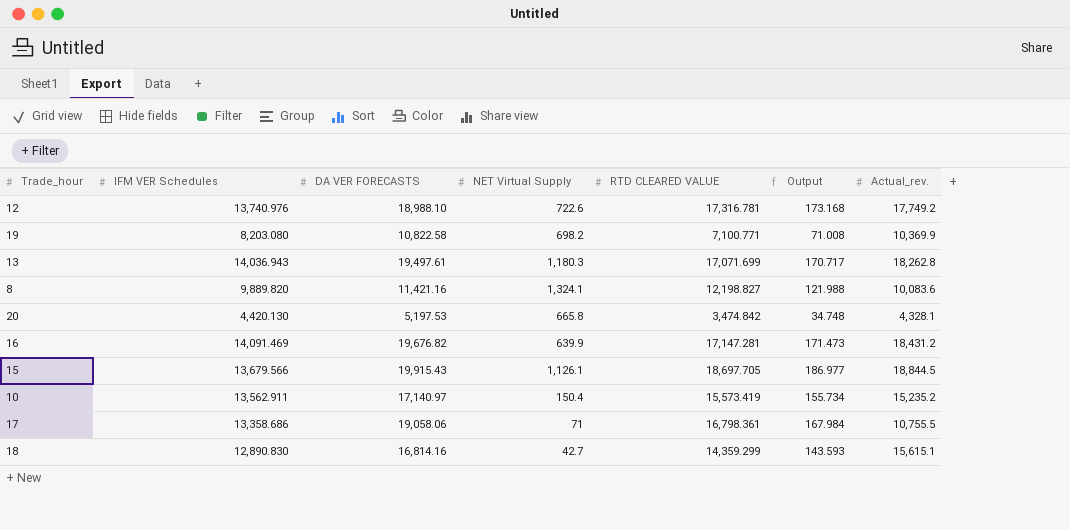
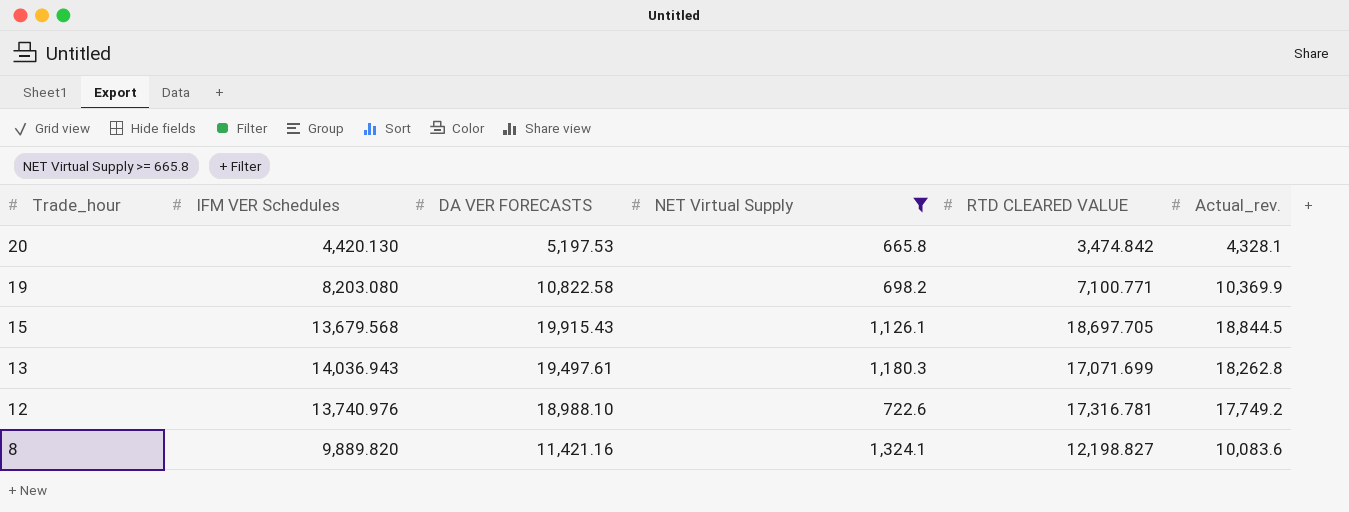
filter: none -> NET Virtual Supply >= 665.8
row order: none -> Trade_hour descending
column Output | formula: [RTD CLEARED VALUE] * 0.01 -> none
15 | IFM VER Schedules: 13,679.566 -> 13,679.568

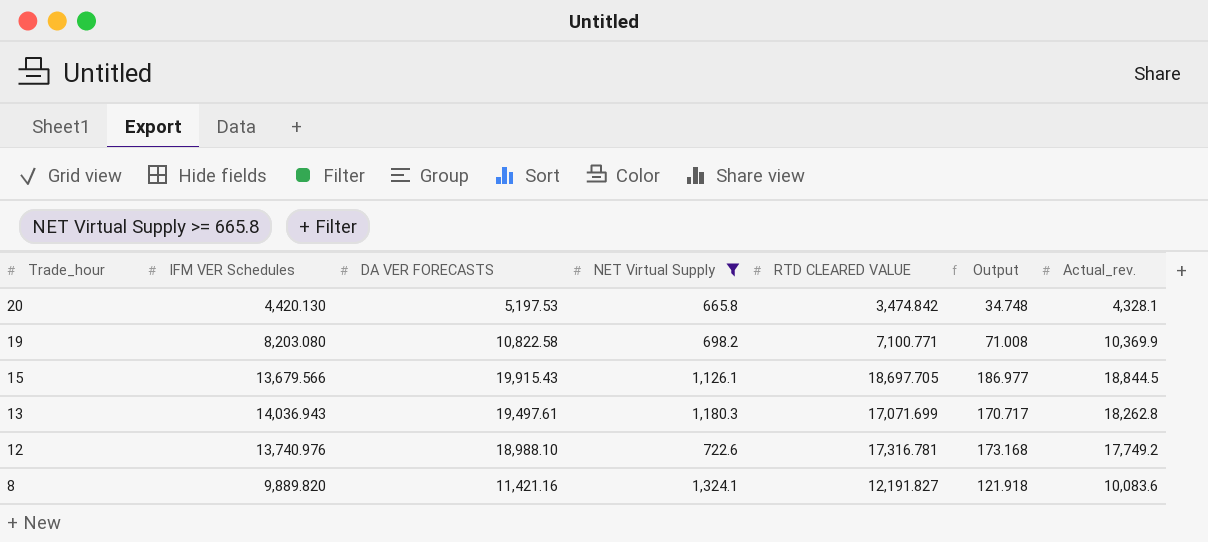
column Output | formula: none -> [RTD CLEARED VALUE] * 0.01
15 | IFM VER Schedules: 13,679.568 -> 13,679.566
8 | RTD CLEARED VALUE: 12,198.827 -> 12,191.827

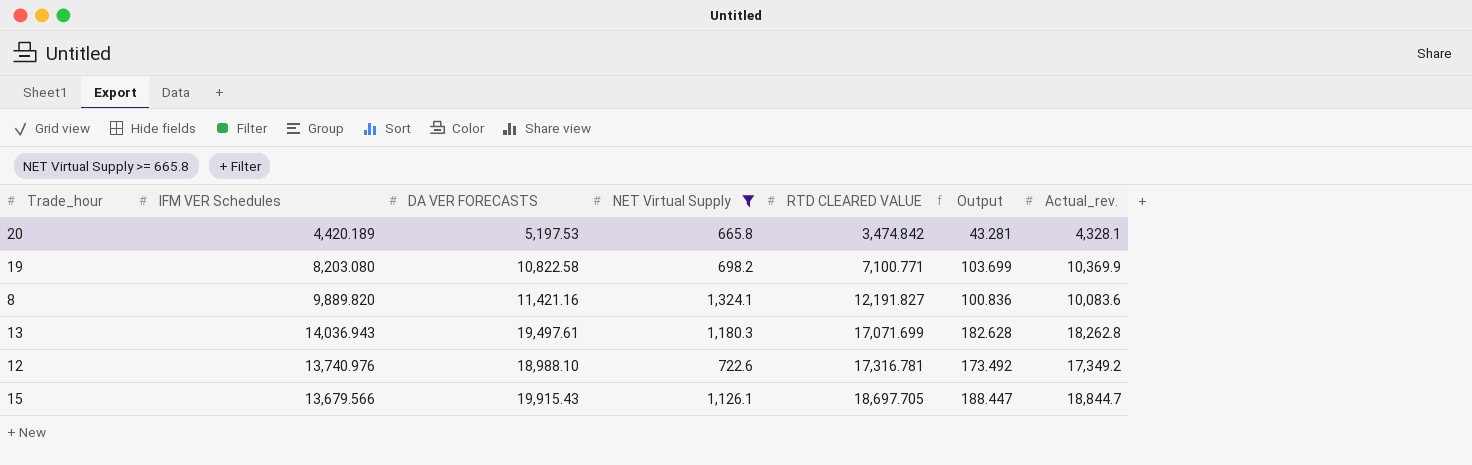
row order: Trade_hour descending -> RTD CLEARED VALUE ascending
column Output | formula: [RTD CLEARED VALUE] * 0.01 -> [Actual_rev.] * 0.01
20 | IFM VER Schedules: 4,420.130 -> 4,420.189
12 | Actual_rev.: 17,749.2 -> 17,349.2
15 | Actual_rev.: 18,844.5 -> 18,844.7

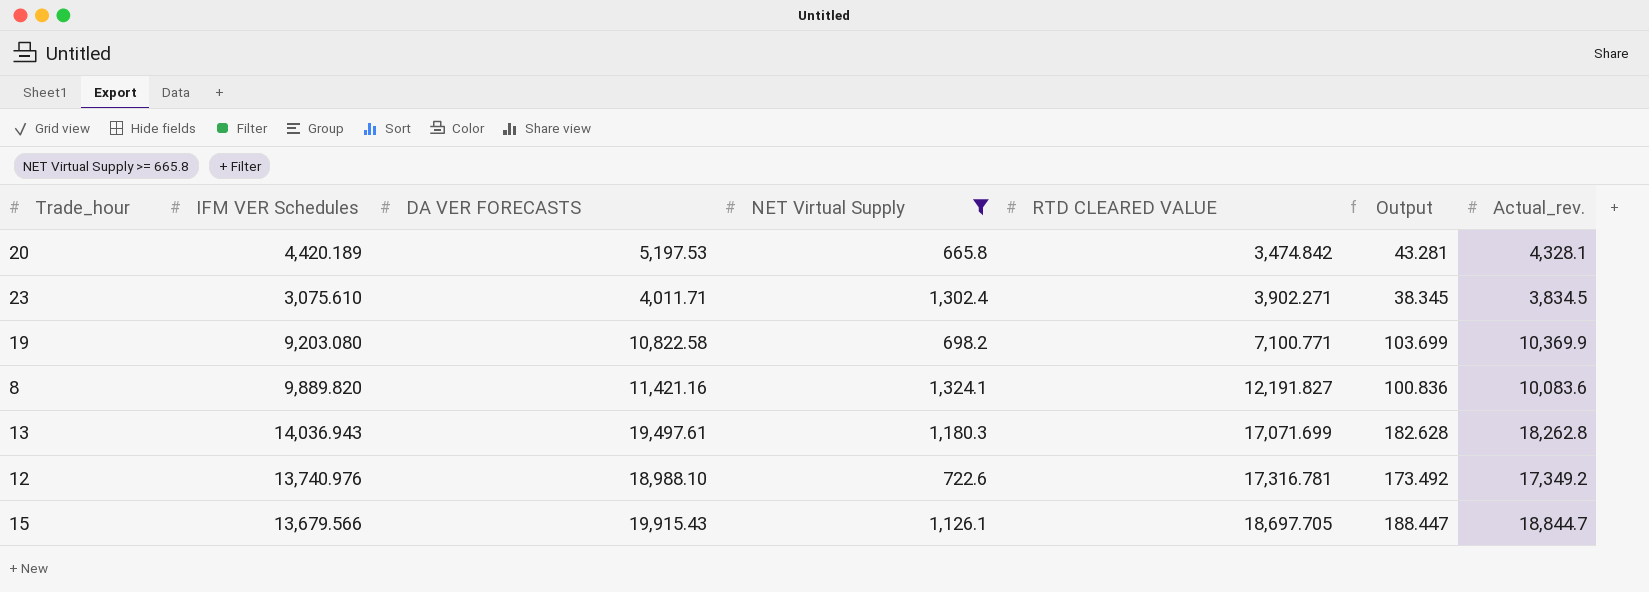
row 23: none -> 3,075.610 | 4,011.71 | 1,302.4 | 3,902.271 | 38.345 | 3,834.5
19 | IFM VER Schedules: 8,203.080 -> 9,203.080

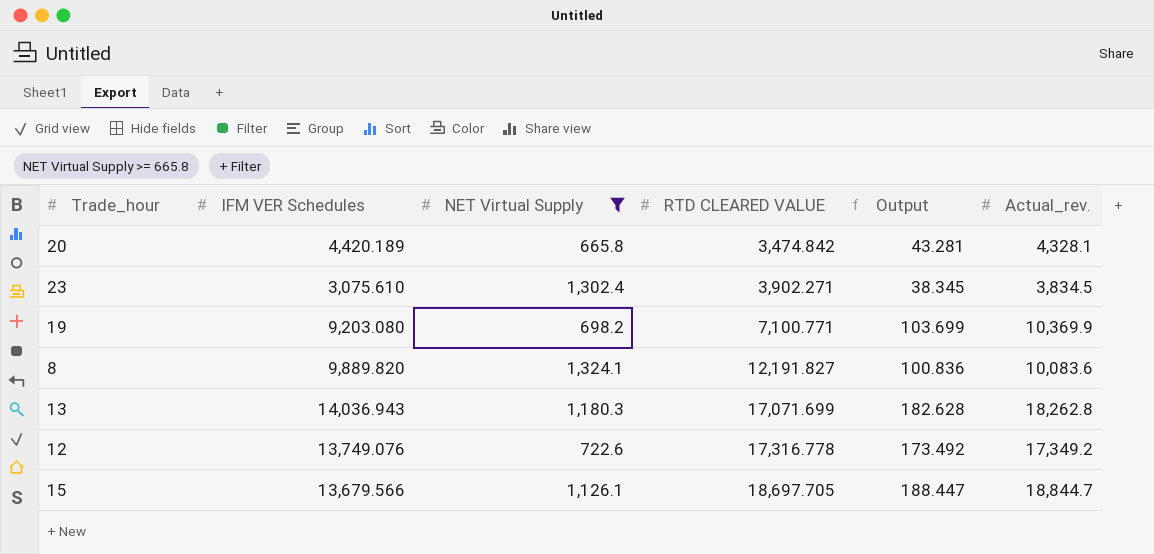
column DA VER FORECASTS | position: 3 -> none
12 | IFM VER Schedules: 13,740.976 -> 13,749.076
12 | RTD CLEARED VALUE: 17,316.781 -> 17,316.778

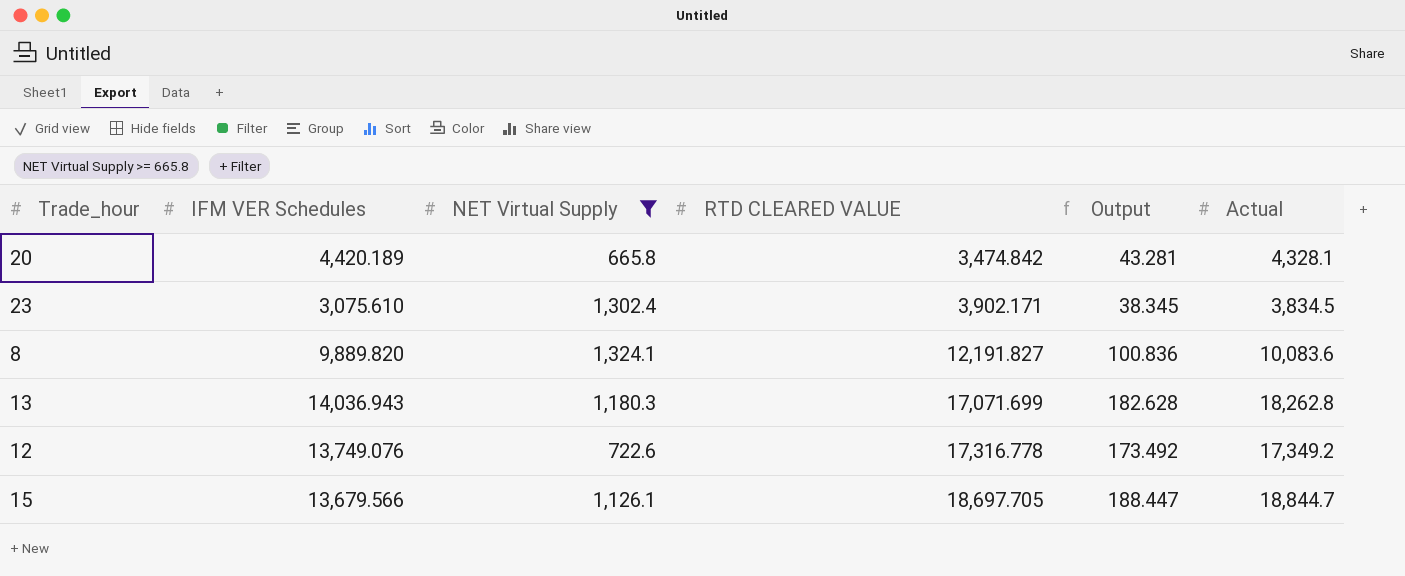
column name: Actual_rev. -> Actual
row 19: 9,203.080 | 698.2 | 7,100.771 | 103.699 | 10,369.9 -> none
23 | RTD CLEARED VALUE: 3,902.271 -> 3,902.171

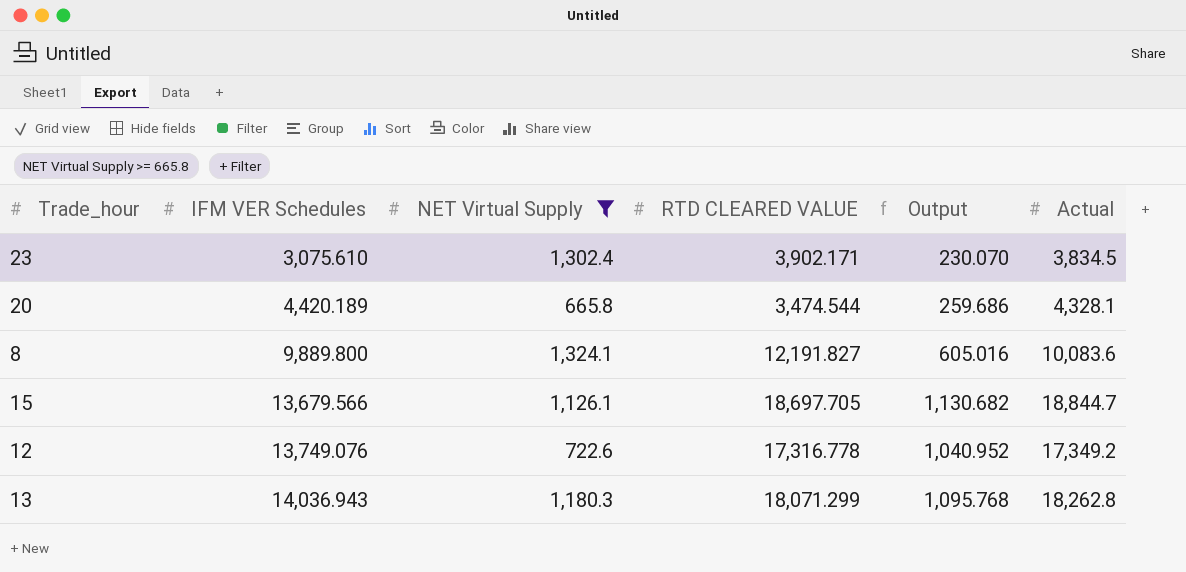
row order: RTD CLEARED VALUE ascending -> IFM VER Schedules ascending
column Output | formula: [Actual] * 0.01 -> [Actual] * 0.06
20 | RTD CLEARED VALUE: 3,474.842 -> 3,474.544
8 | IFM VER Schedules: 9,889.820 -> 9,889.800
13 | RTD CLEARED VALUE: 17,071.699 -> 18,071.299

